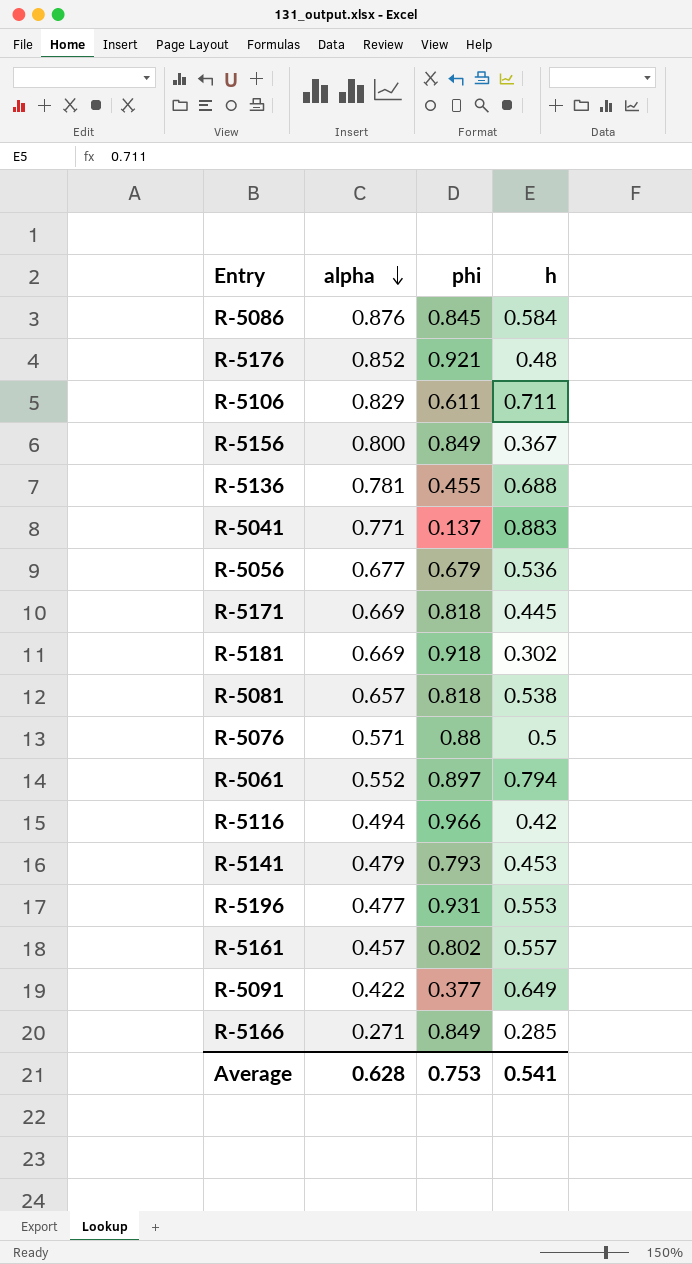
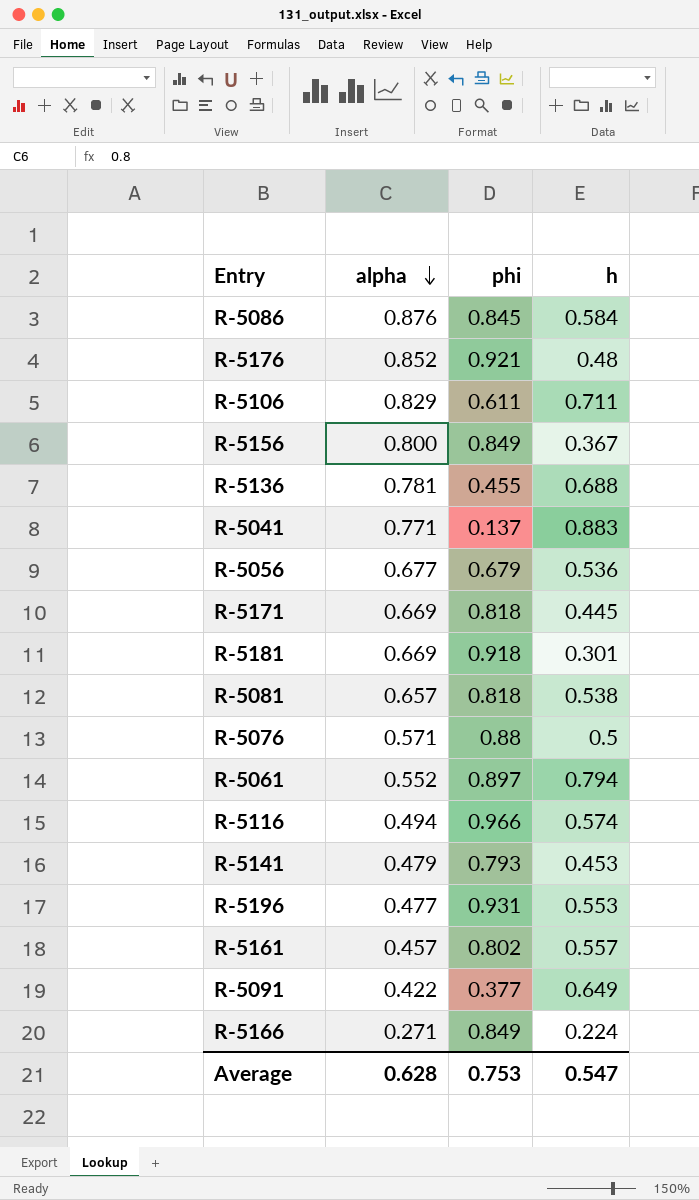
R-5181 | h: 0.302 -> 0.301
R-5116 | h: 0.42 -> 0.574
R-5166 | h: 0.285 -> 0.224
Average | h: 0.541 -> 0.547

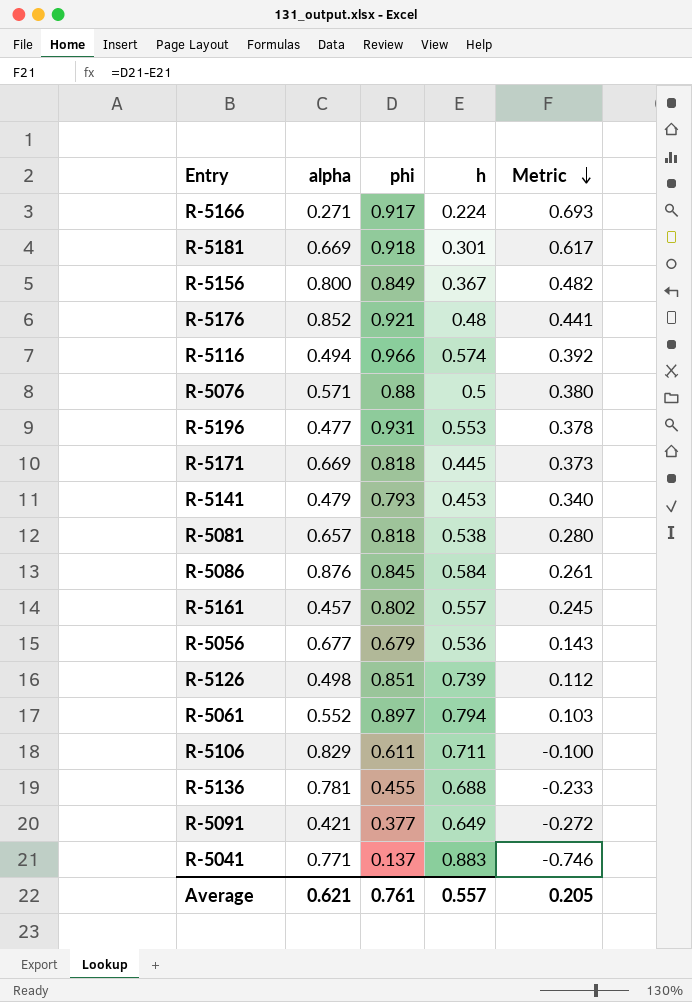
row order: alpha descending -> Metric descending
column Metric | formula: none -> [phi] - [h]
R-5166 | phi: 0.849 -> 0.917
row R-5126: none -> 0.498 | 0.851 | 0.739 | 0.112
R-5091 | alpha: 0.422 -> 0.421
Average | alpha: 0.628 -> 0.621
Average | phi: 0.753 -> 0.761
Average | h: 0.547 -> 0.557

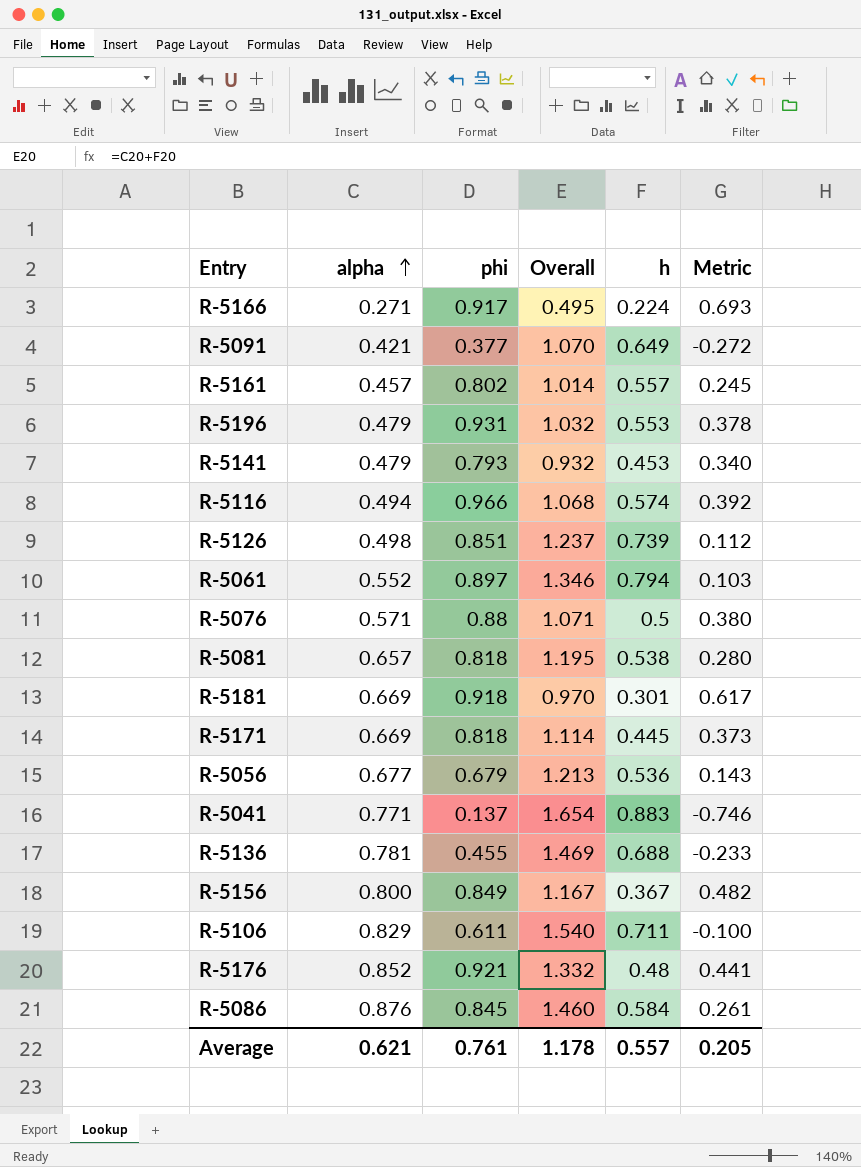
row order: Metric descending -> alpha ascending
column Overall | formula: none -> [alpha] + [h]
R-5196 | alpha: 0.477 -> 0.479

